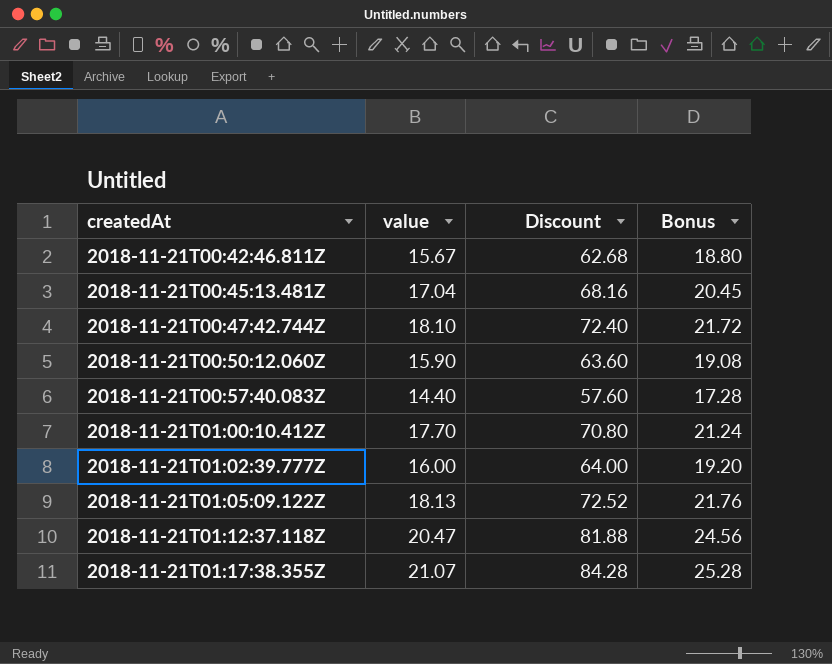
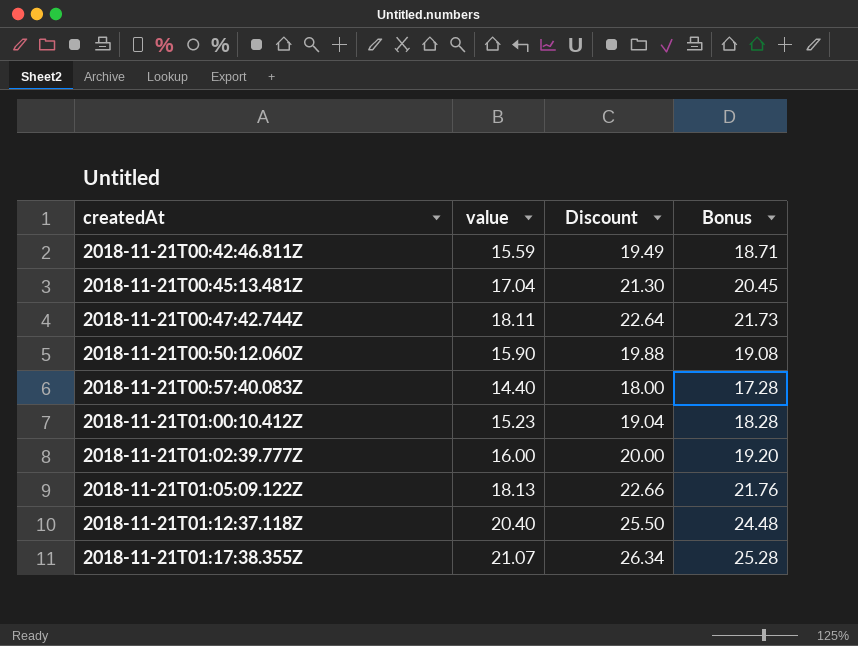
column Discount | formula: [value] * 4 -> [value] * 1.25
2018-11-21T00:42:46.811Z | value: 15.67 -> 15.59
2018-11-21T00:42:46.811Z | Bonus: 18.80 -> 18.71
2018-11-21T00:47:42.744Z | value: 18.10 -> 18.11
2018-11-21T00:47:42.744Z | Bonus: 21.72 -> 21.73
2018-11-21T01:00:10.412Z | value: 17.70 -> 15.23
2018-11-21T01:00:10.412Z | Bonus: 21.24 -> 18.28
2018-11-21T01:12:37.118Z | value: 20.47 -> 20.40
2018-11-21T01:12:37.118Z | Bonus: 24.56 -> 24.48

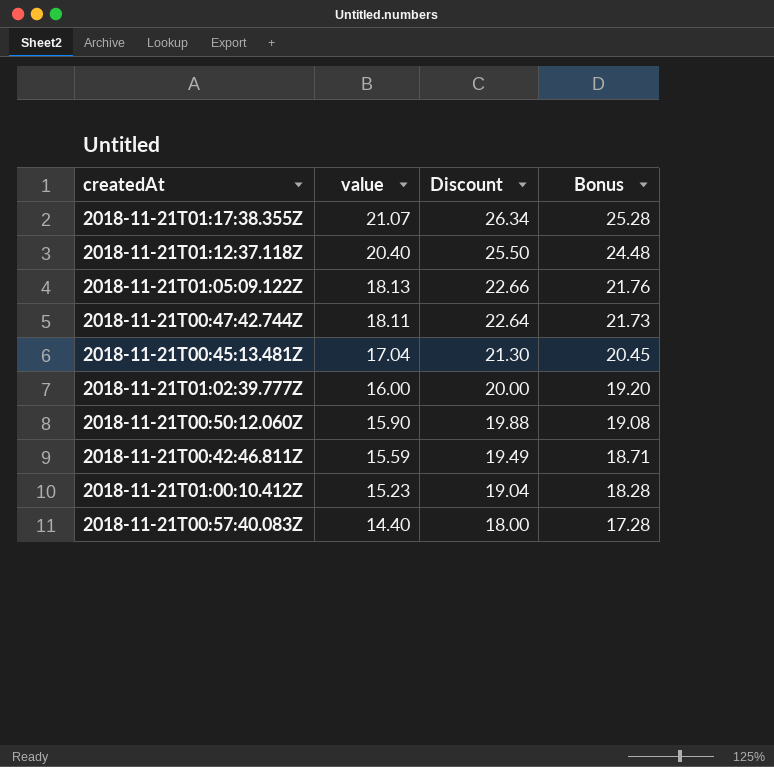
row order: createdAt ascending -> value descending

